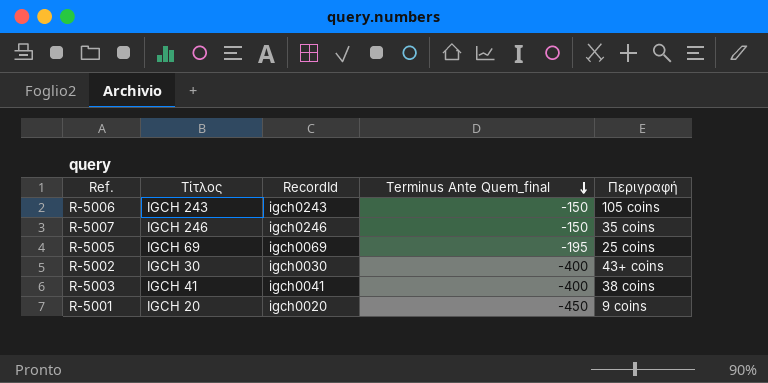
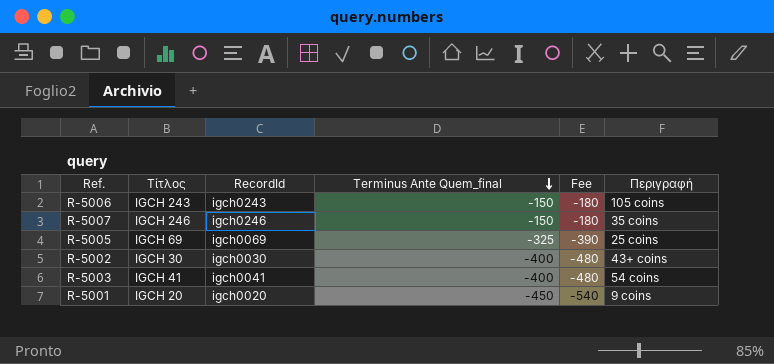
column Fee | formula: none -> [Terminus Ante Quem_final] * 1.2
R-5005 | Terminus Ante Quem_final: -195 -> -325
R-5003 | Περιγραφή: 38 coins -> 54 coins

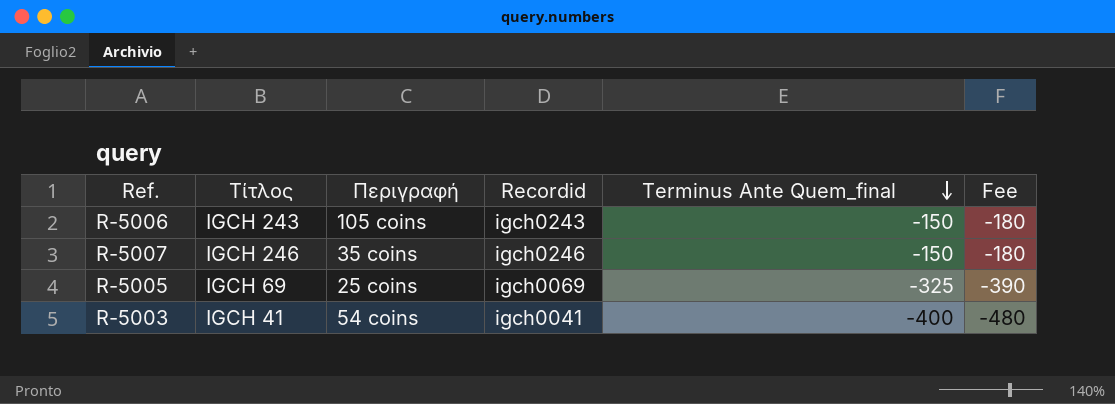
column Περιγραφή | position: 6 -> 3
column name: RecordId -> Recordid
row R-5002: IGCH 30 | igch0030 | -400 | -480 | 43+ coins -> none
row R-5001: IGCH 20 | igch0020 | -450 | -540 | 9 coins -> none

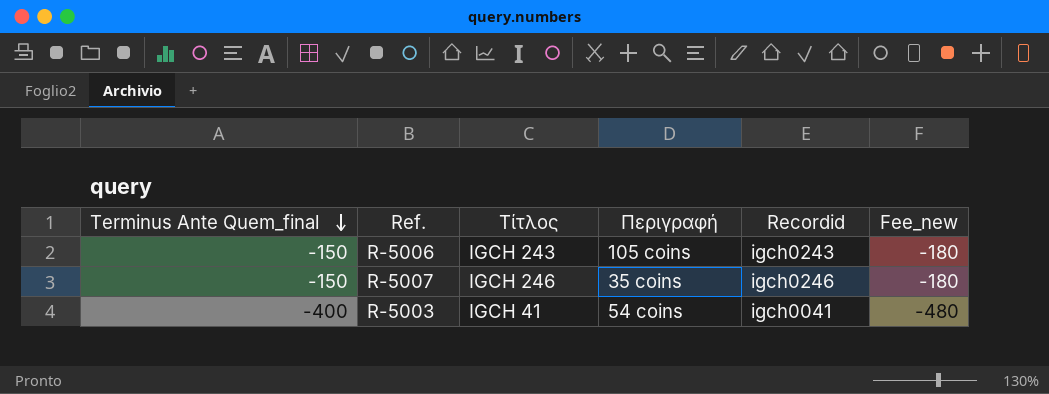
column Terminus Ante Quem_final | position: 5 -> 1
column name: Fee -> Fee_new
row R-5005: IGCH 69 | 25 coins | igch0069 | -325 | -390 -> none

